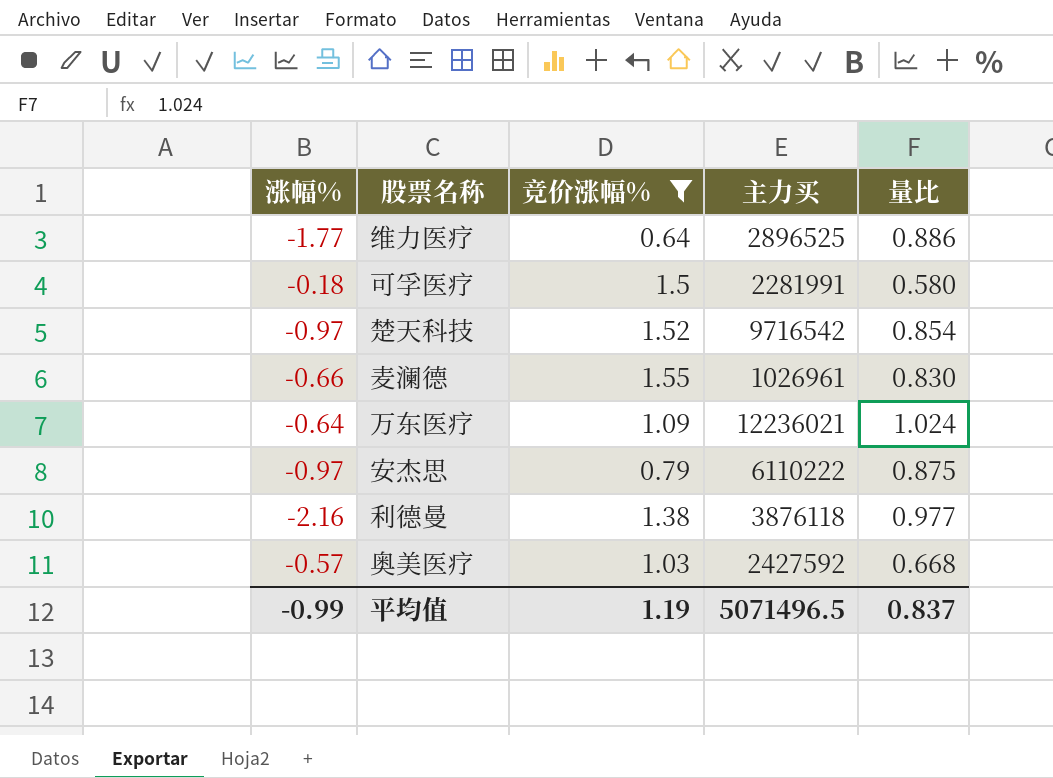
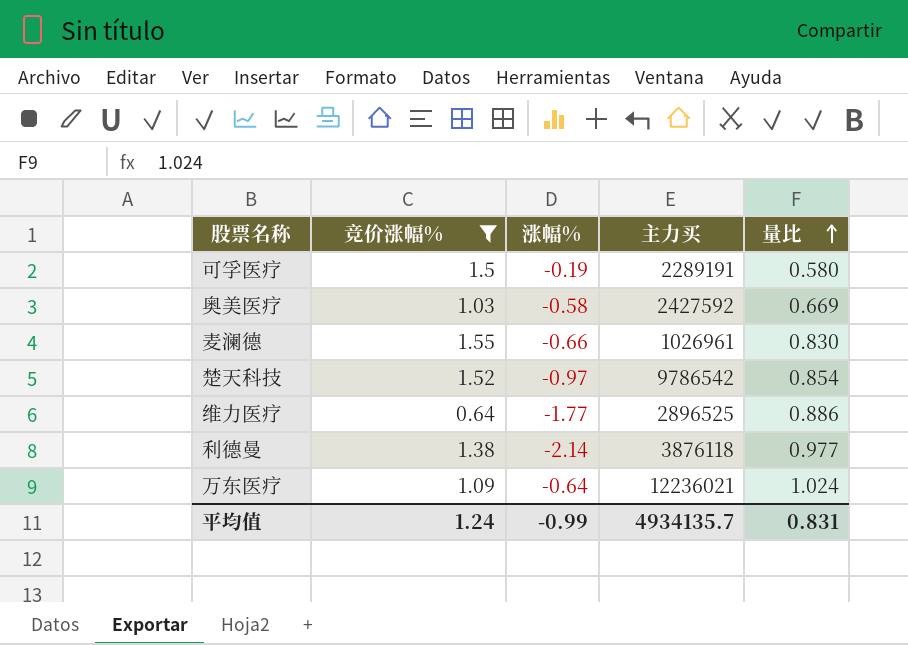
row order: none -> 量比 ascending
column 涨幅% | position: 1 -> 3
row 安杰思: -0.97 | 0.79 | 6110222 | 0.875 -> none
可孚医疗 | 涨幅%: -0.18 -> -0.19
可孚医疗 | 主力买: 2281991 -> 2289191
奥美医疗 | 涨幅%: -0.57 -> -0.58
奥美医疗 | 量比: 0.668 -> 0.669
楚天科技 | 主力买: 9716542 -> 9786542
利德曼 | 涨幅%: -2.16 -> -2.14
平均值 | 竞价涨幅%: 1.19 -> 1.24
平均值 | 主力买: 5071496.5 -> 4934135.7
平均值 | 量比: 0.837 -> 0.831

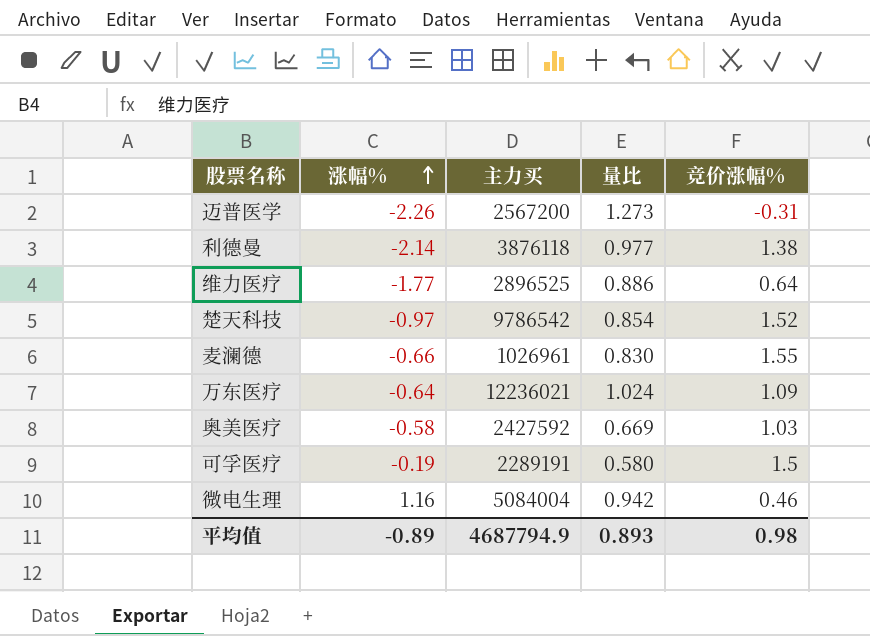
filter: 竞价涨幅% >= 0.64 -> none
row order: 量比 ascending -> 涨幅% ascending
column 竞价涨幅% | position: 2 -> 5
平均值 | 涨幅%: -0.99 -> -0.89
平均值 | 主力买: 4934135.7 -> 4687794.9
平均值 | 量比: 0.831 -> 0.893
平均值 | 竞价涨幅%: 1.24 -> 0.98

